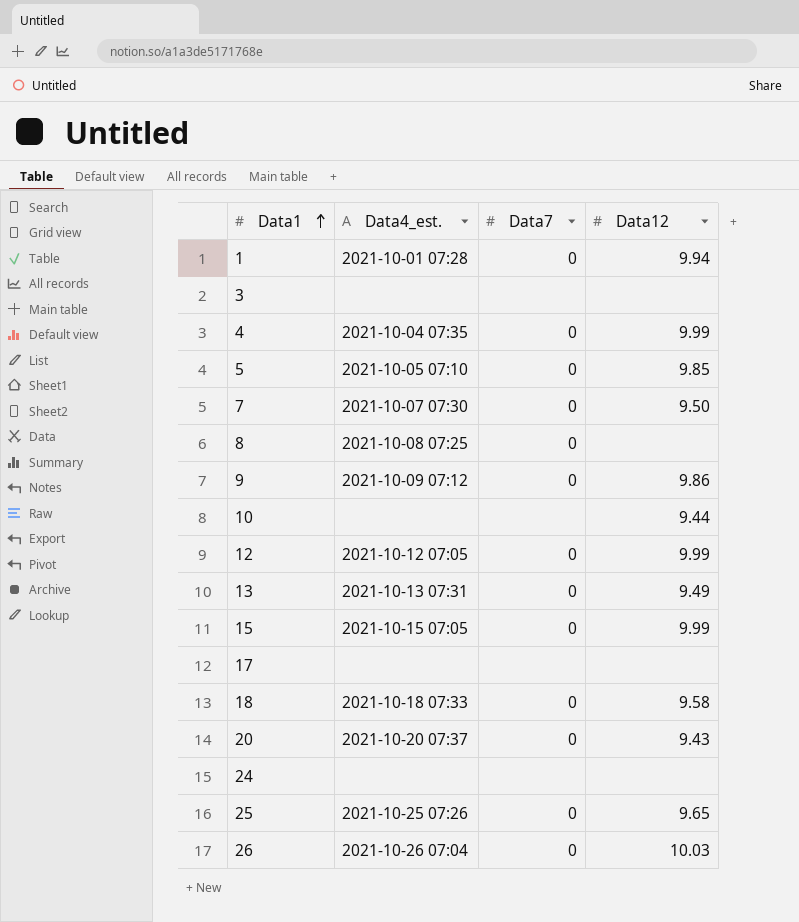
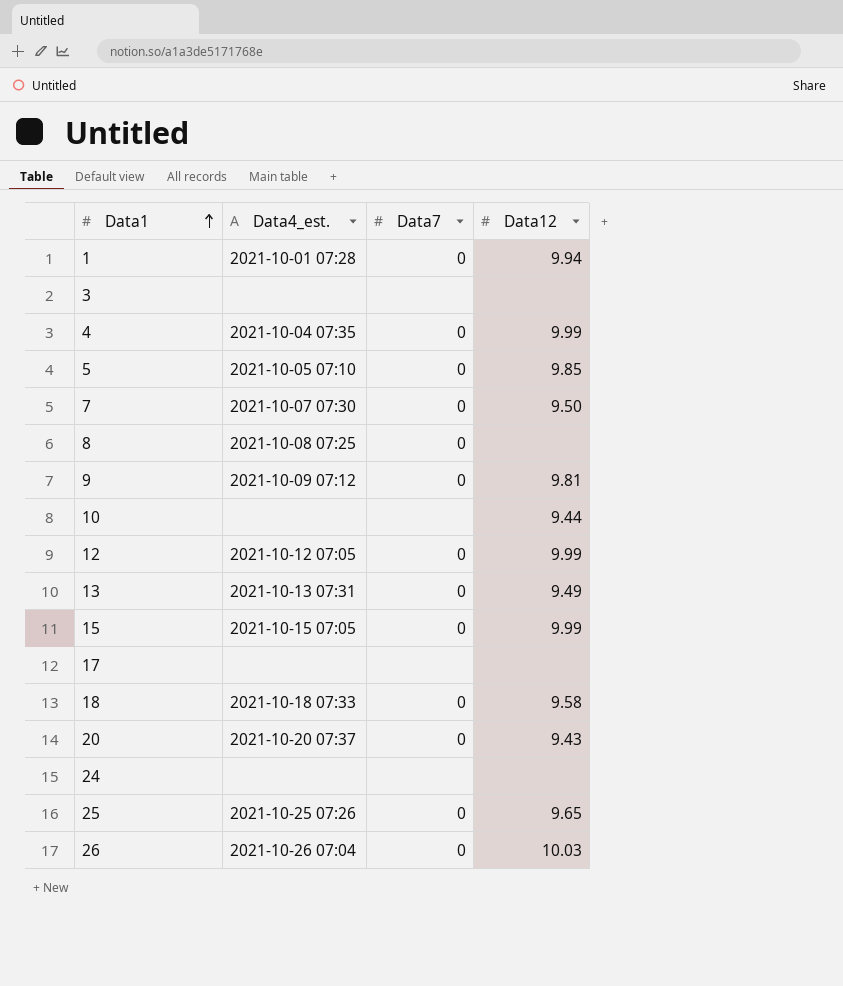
9 | Data12: 9.86 -> 9.81

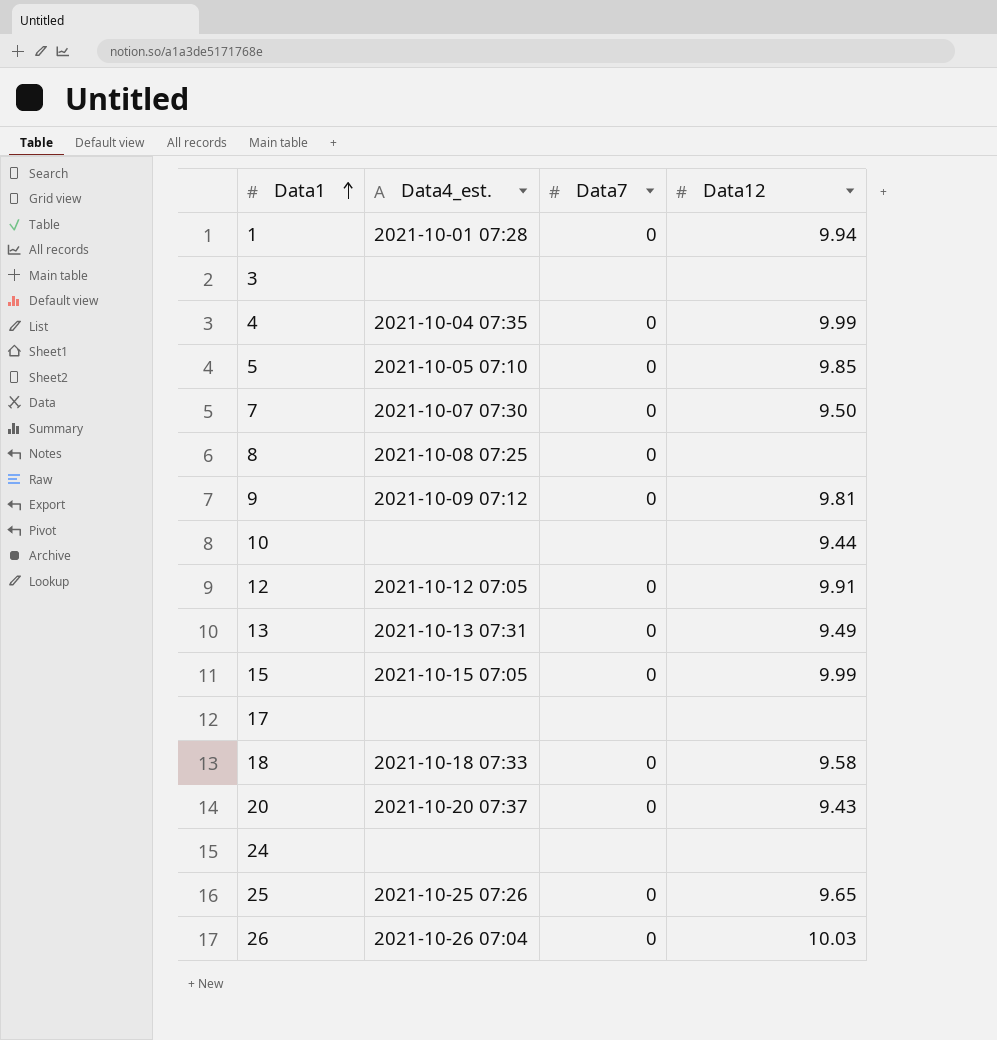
12 | Data12: 9.99 -> 9.91

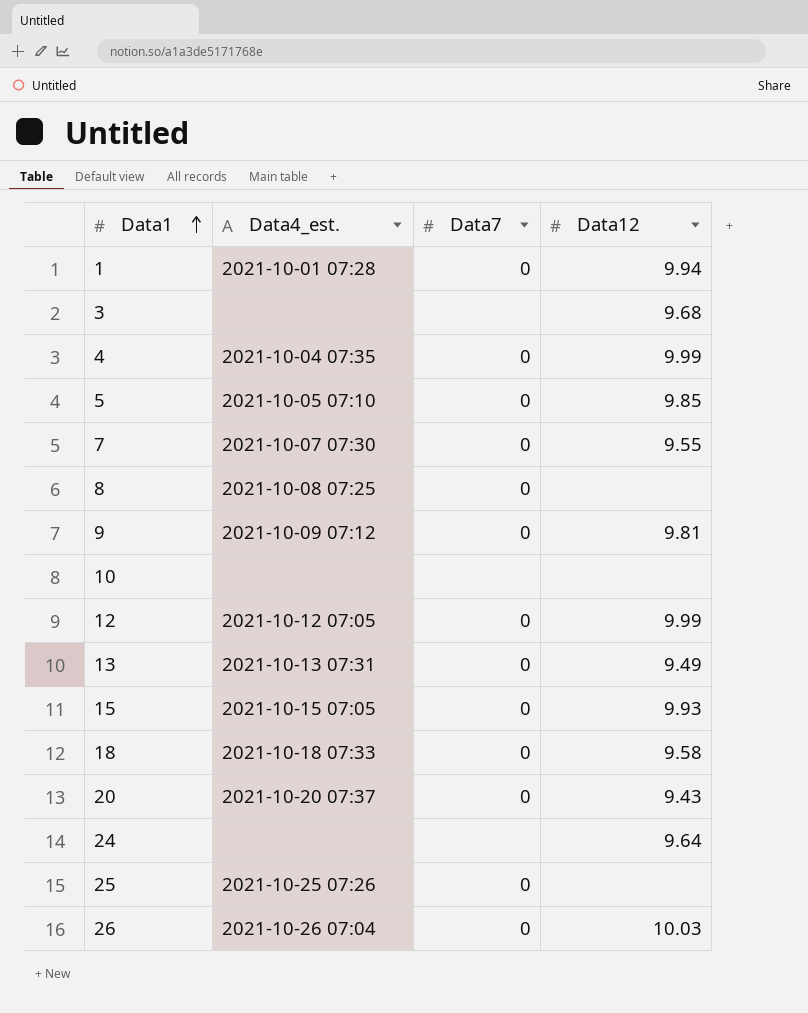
row 17: none | none | none -> none
3 | Data12: none -> 9.68
7 | Data12: 9.50 -> 9.55
10 | Data12: 9.44 -> none
12 | Data12: 9.91 -> 9.99
15 | Data12: 9.99 -> 9.93
24 | Data12: none -> 9.64
25 | Data12: 9.65 -> none

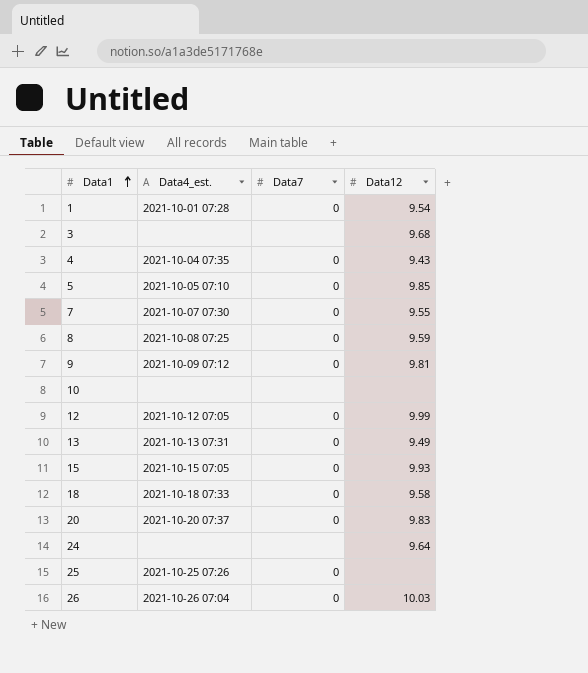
1 | Data12: 9.94 -> 9.54
4 | Data12: 9.99 -> 9.43
8 | Data12: none -> 9.59
20 | Data12: 9.43 -> 9.83

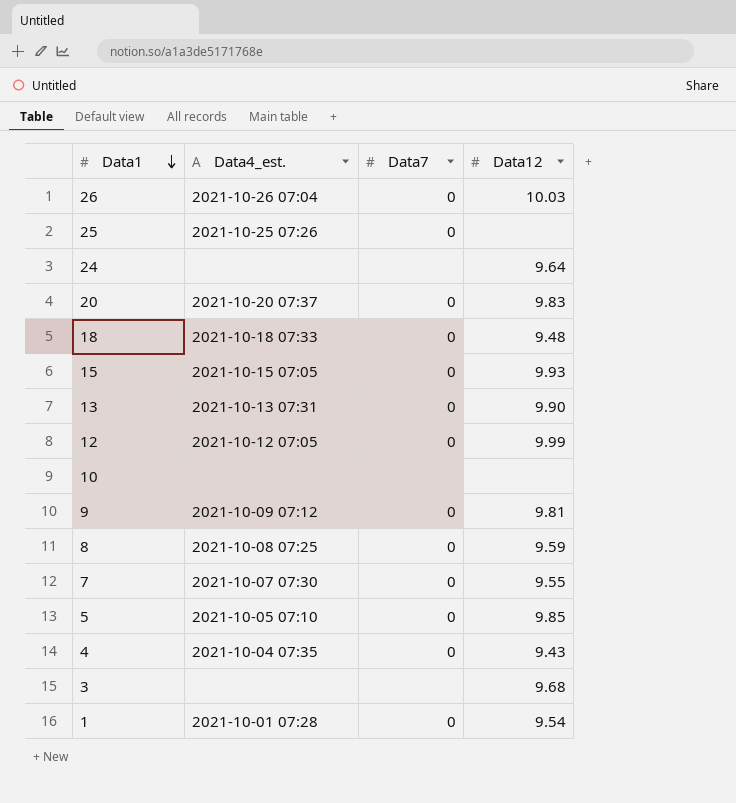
row order: Data1 ascending -> Data1 descending
18 | Data12: 9.58 -> 9.48
13 | Data12: 9.49 -> 9.90

